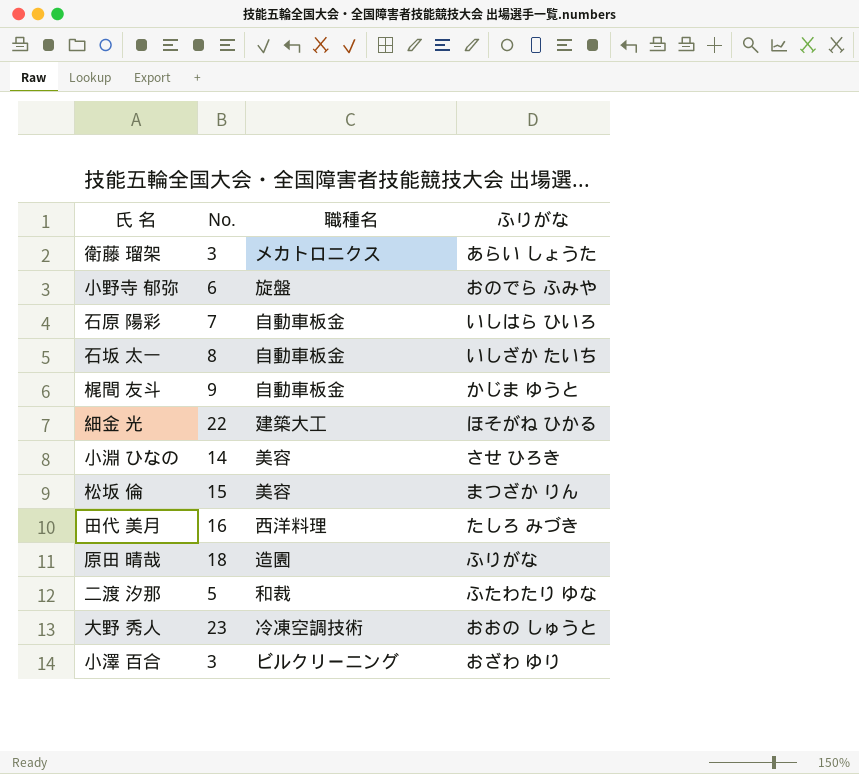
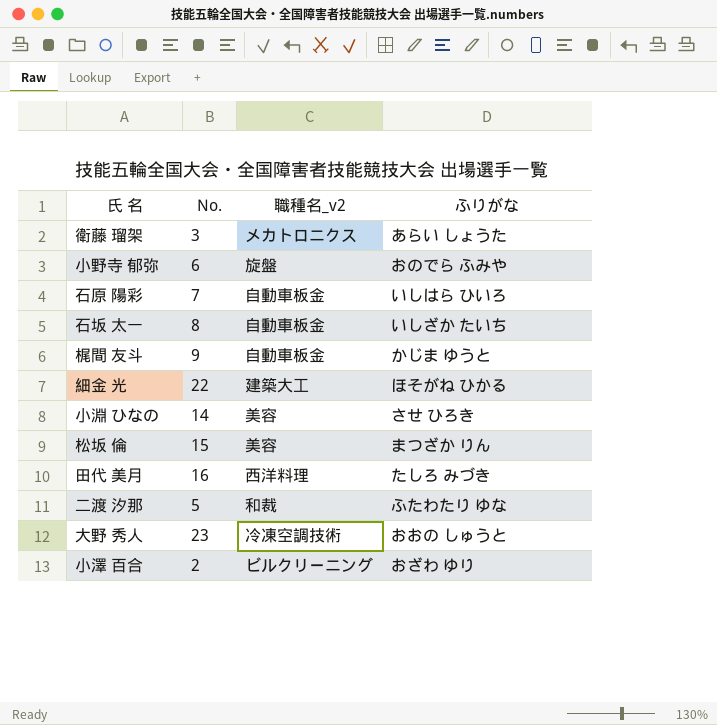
column name: 職種名 -> 職種名_v2
row 原田 晴哉: 18 | 造園 | ふりがな -> none
小澤 百合 | No.: 3 -> 2

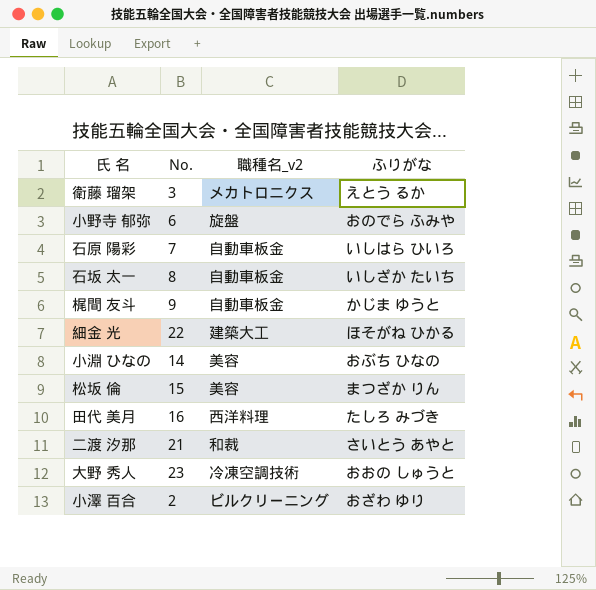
衛藤 瑠架 | ふりがな: あらい しょうた -> えとう るか
小淵 ひなの | ふりがな: させ ひろき -> おぶち ひなの
二渡 汐那 | No.: 5 -> 21
二渡 汐那 | ふりがな: ふたわたり ゆな -> さいとう あやと

